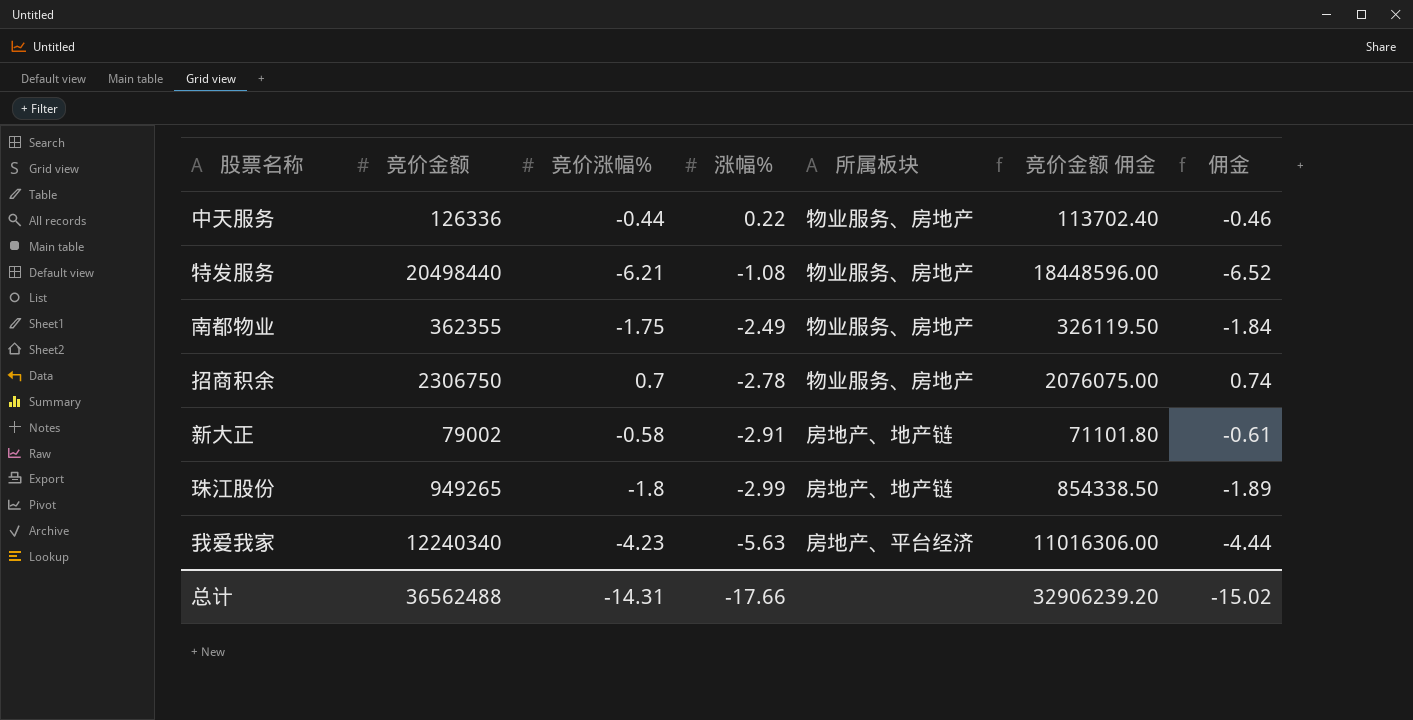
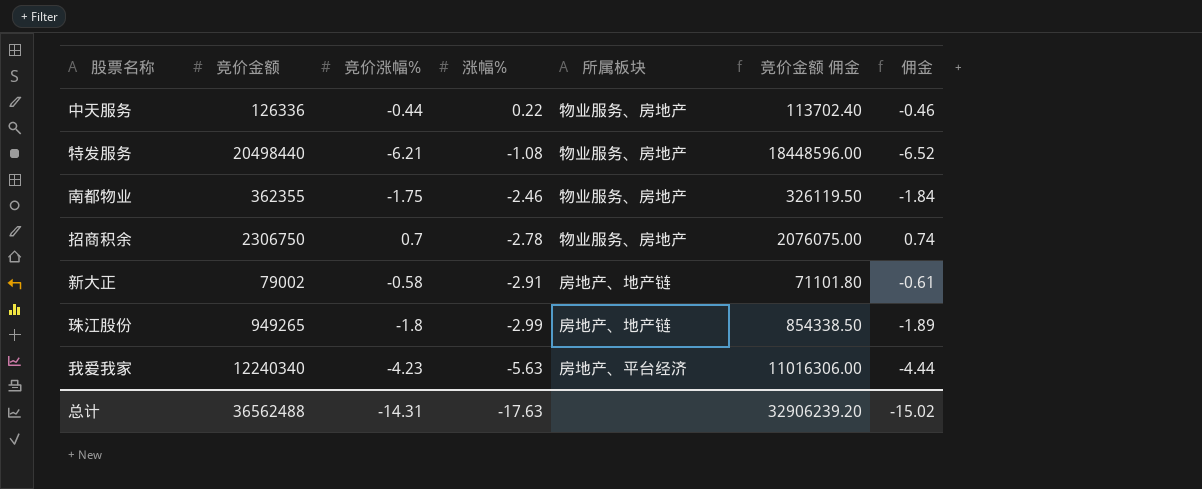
南都物业 | 涨幅%: -2.49 -> -2.46
总计 | 涨幅%: -17.66 -> -17.63

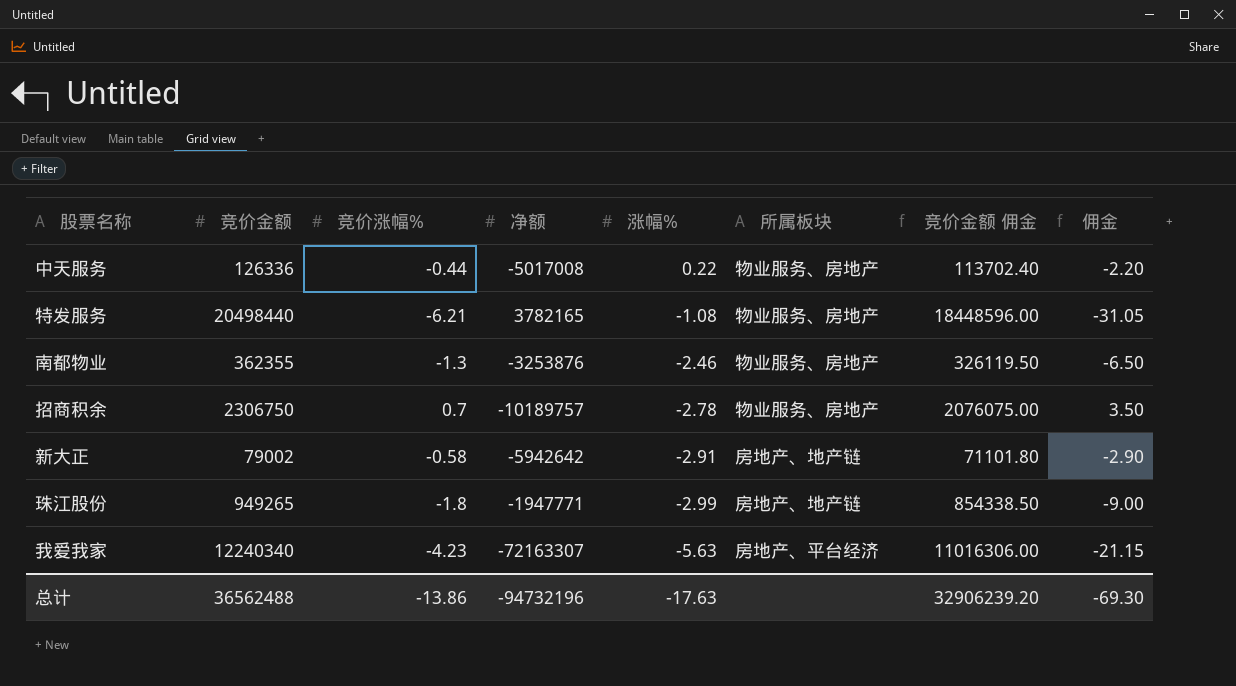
column 净额 | position: none -> 4
column 佣金 | formula: [竞价涨幅%] * 1.05 -> [竞价涨幅%] * 5
南都物业 | 竞价涨幅%: -1.75 -> -1.3
总计 | 竞价涨幅%: -14.31 -> -13.86
总计 | 佣金: -15.02 -> -69.30

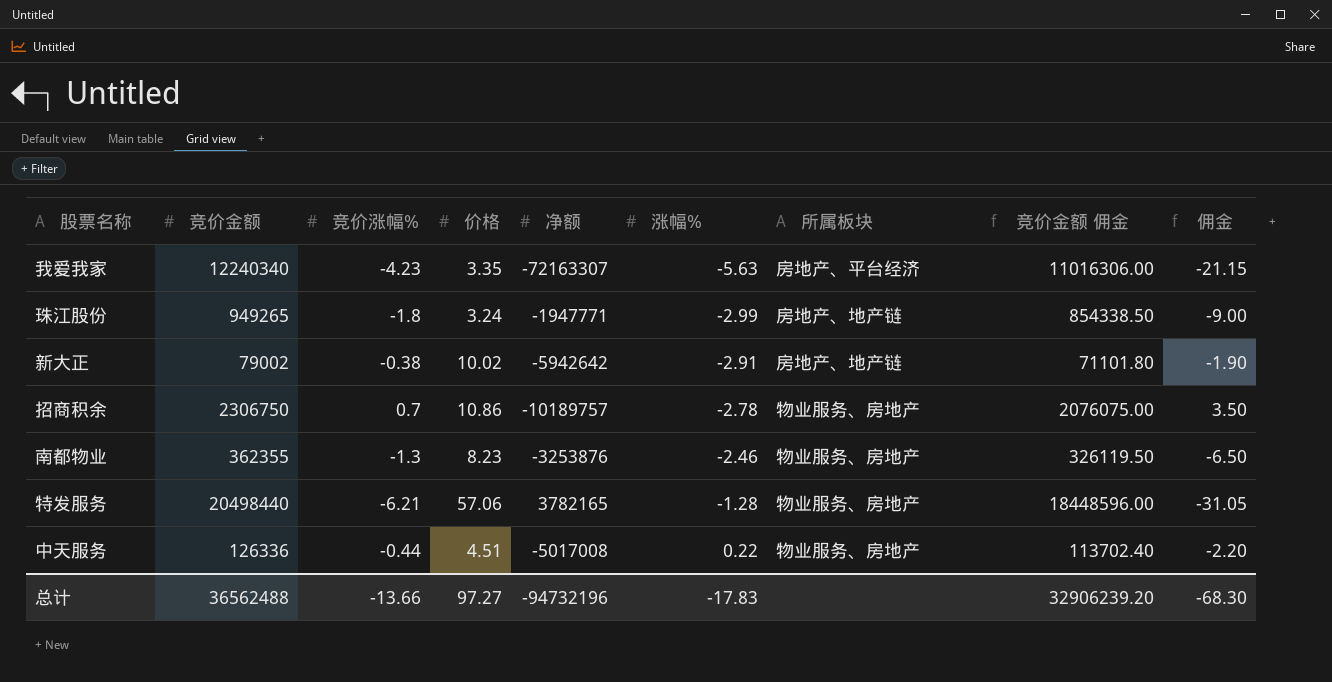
row order: 涨幅% descending -> 涨幅% ascending
column 价格 | position: none -> 4
新大正 | 竞价涨幅%: -0.58 -> -0.38
新大正 | 佣金: -2.90 -> -1.90
特发服务 | 涨幅%: -1.08 -> -1.28
总计 | 竞价涨幅%: -13.86 -> -13.66
总计 | 涨幅%: -17.63 -> -17.83
总计 | 佣金: -69.30 -> -68.30

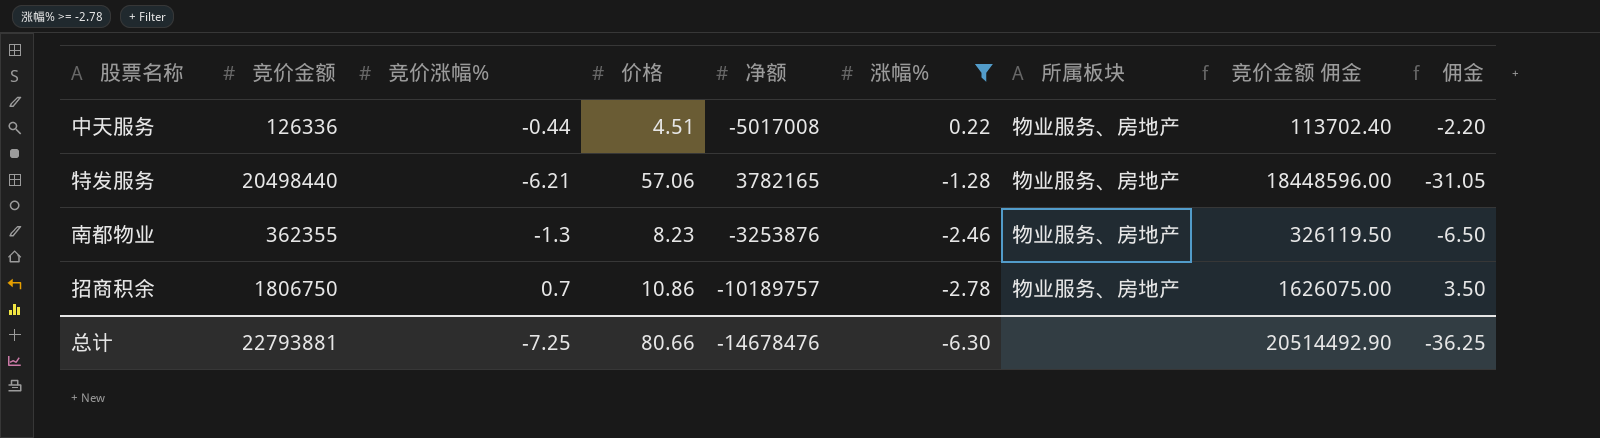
filter: none -> 涨幅% >= -2.78
row order: 涨幅% ascending -> 涨幅% descending
招商积余 | 竞价金额: 2306750 -> 1806750
招商积余 | 竞价金额 佣金: 2076075.00 -> 1626075.00
总计 | 竞价金额: 36562488 -> 22793881
总计 | 竞价涨幅%: -13.66 -> -7.25
总计 | 价格: 97.27 -> 80.66
总计 | 净额: -94732196 -> -14678476
总计 | 涨幅%: -17.83 -> -6.30
总计 | 竞价金额 佣金: 32906239.20 -> 20514492.90
总计 | 佣金: -68.30 -> -36.25

